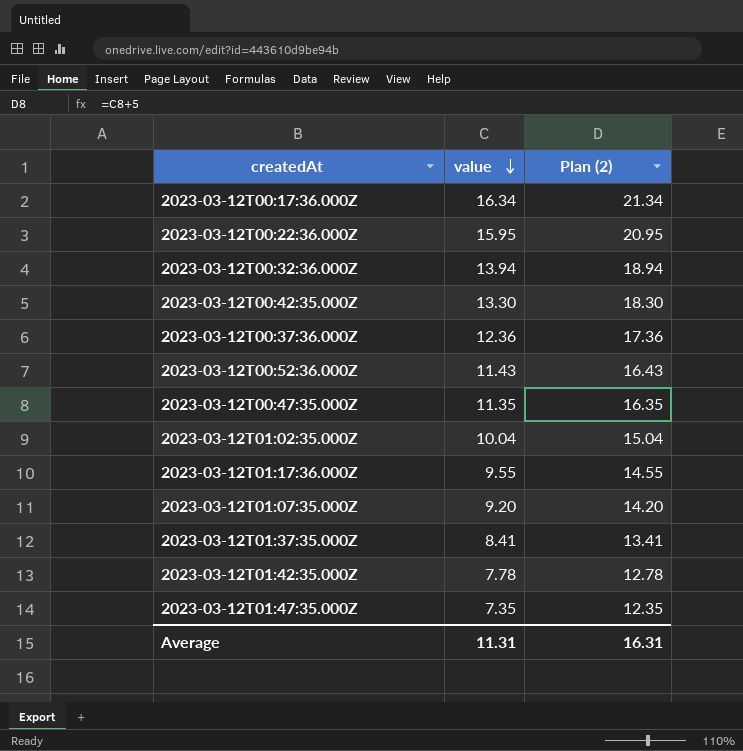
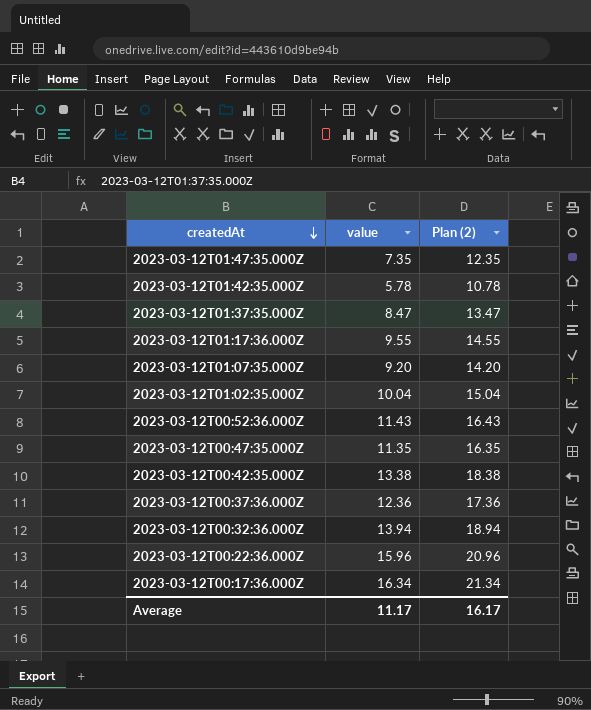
row order: value descending -> createdAt descending
2023-03-12T01:42:35.000Z | value: 7.78 -> 5.78
2023-03-12T01:42:35.000Z | Plan (2): 12.78 -> 10.78
2023-03-12T01:37:35.000Z | value: 8.41 -> 8.47
2023-03-12T01:37:35.000Z | Plan (2): 13.41 -> 13.47
2023-03-12T00:42:35.000Z | value: 13.30 -> 13.38
2023-03-12T00:42:35.000Z | Plan (2): 18.30 -> 18.38
2023-03-12T00:22:36.000Z | value: 15.95 -> 15.96
2023-03-12T00:22:36.000Z | Plan (2): 20.95 -> 20.96
Average | value: 11.31 -> 11.17
Average | Plan (2): 16.31 -> 16.17

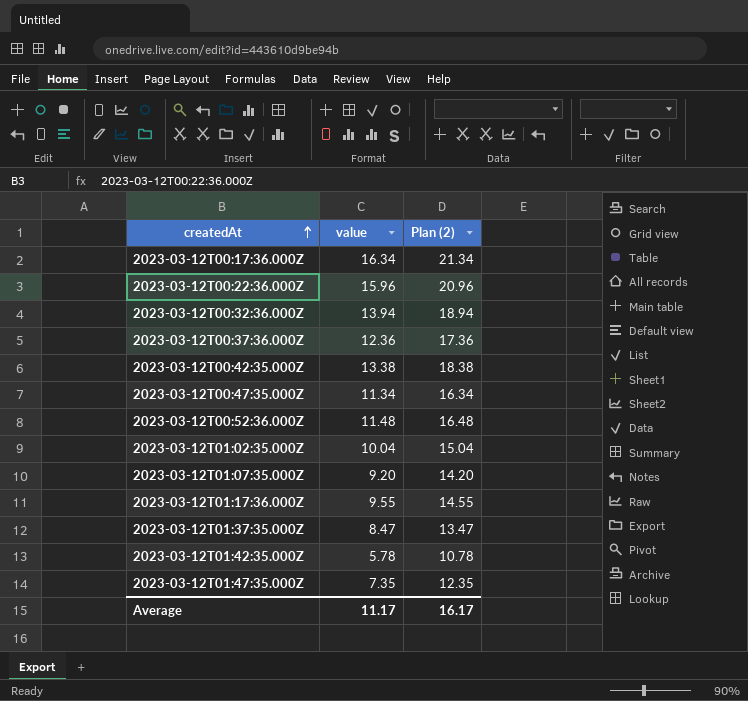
row order: createdAt descending -> createdAt ascending
2023-03-12T00:47:35.000Z | value: 11.35 -> 11.34
2023-03-12T00:47:35.000Z | Plan (2): 16.35 -> 16.34
2023-03-12T00:52:36.000Z | value: 11.43 -> 11.48
2023-03-12T00:52:36.000Z | Plan (2): 16.43 -> 16.48

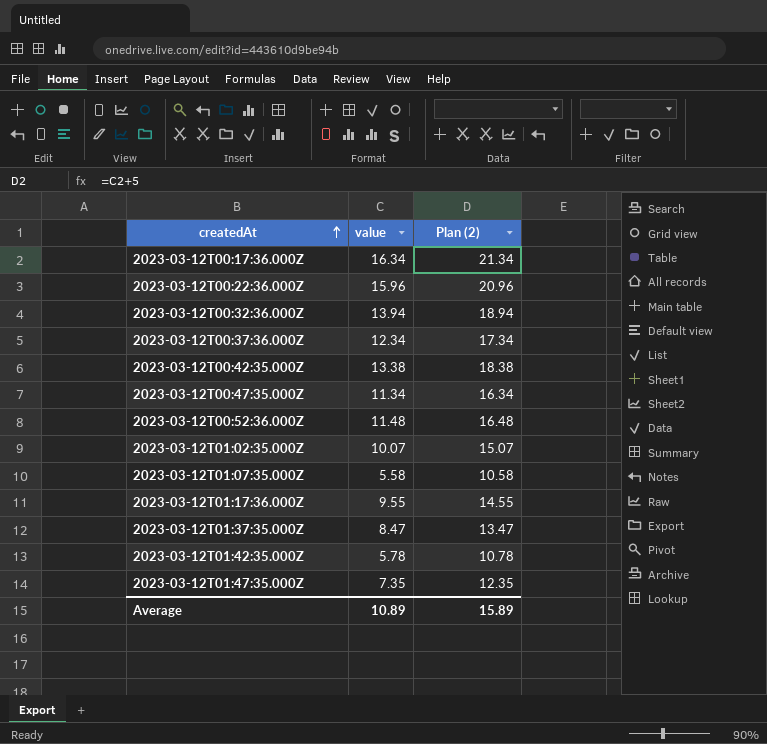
2023-03-12T00:37:36.000Z | value: 12.36 -> 12.34
2023-03-12T00:37:36.000Z | Plan (2): 17.36 -> 17.34
2023-03-12T01:02:35.000Z | value: 10.04 -> 10.07
2023-03-12T01:02:35.000Z | Plan (2): 15.04 -> 15.07
2023-03-12T01:07:35.000Z | value: 9.20 -> 5.58
2023-03-12T01:07:35.000Z | Plan (2): 14.20 -> 10.58
Average | value: 11.17 -> 10.89
Average | Plan (2): 16.17 -> 15.89

